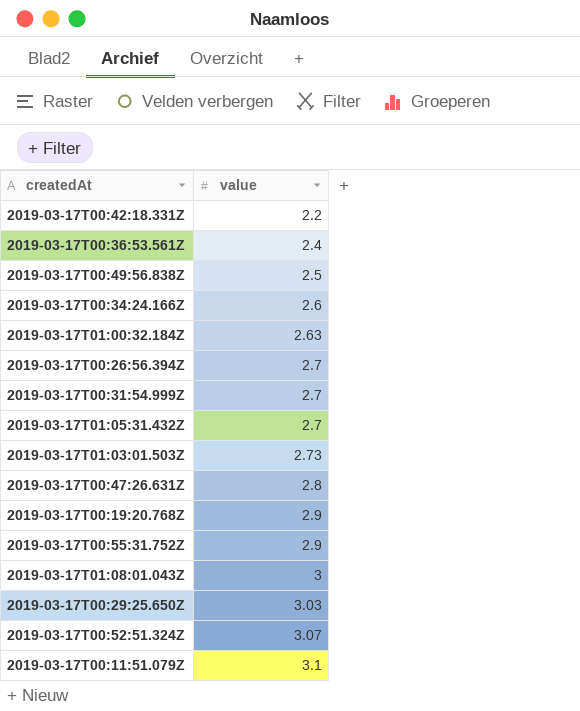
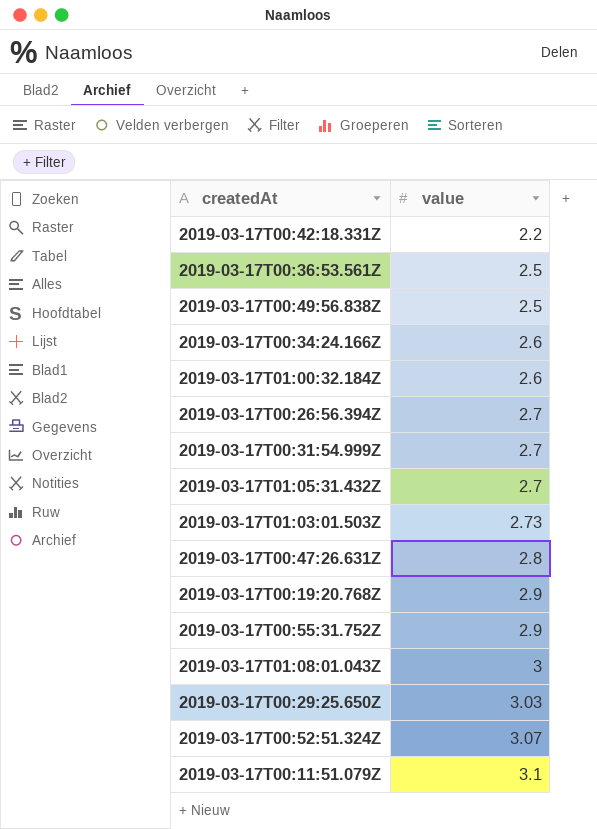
2019-03-17T00:36:53.561Z | value: 2.4 -> 2.5
2019-03-17T01:00:32.184Z | value: 2.63 -> 2.6

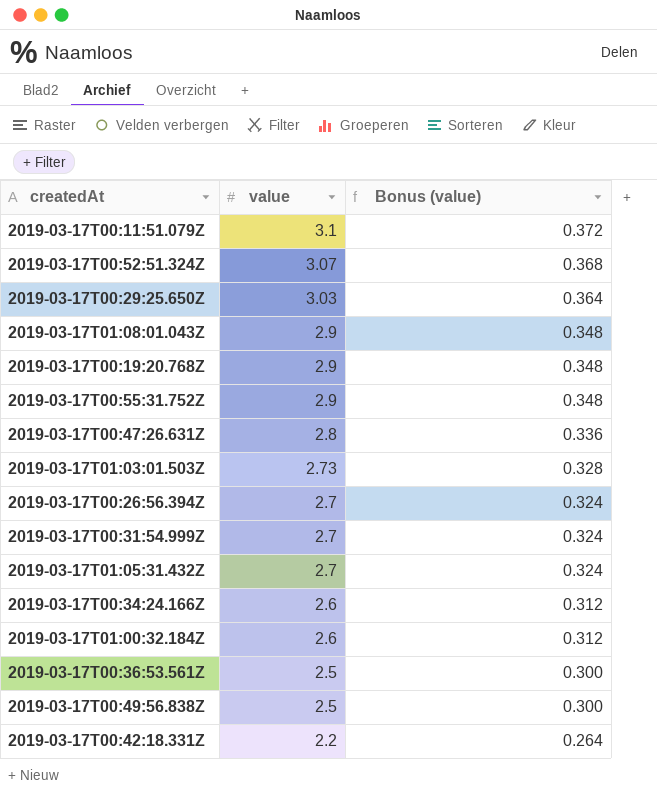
row order: value ascending -> value descending
column Bonus (value) | formula: none -> [value] * 0.12
2019-03-17T01:08:01.043Z | value: 3 -> 2.9

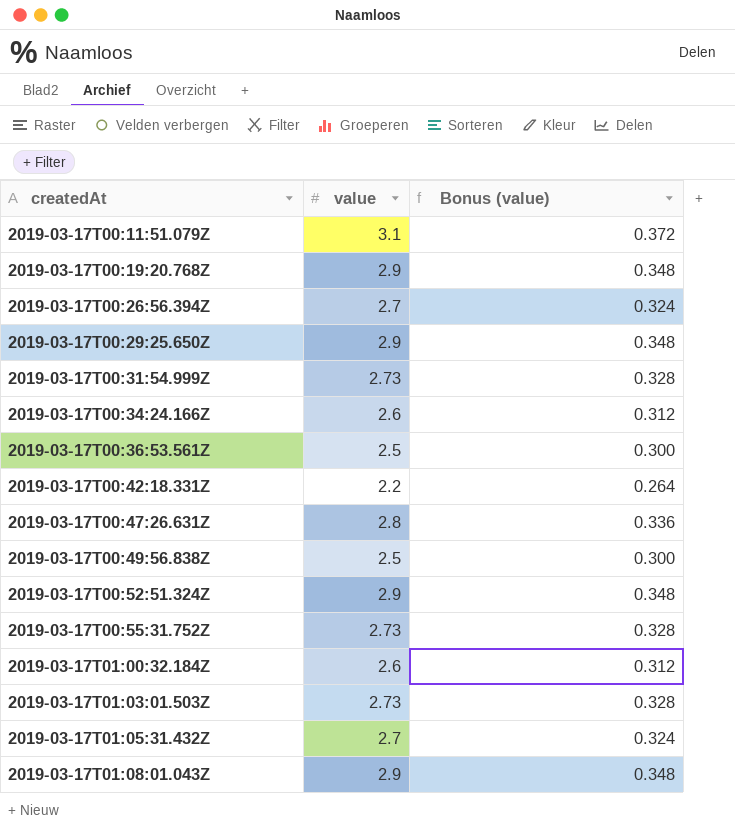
row order: value descending -> createdAt ascending
2019-03-17T00:29:25.650Z | value: 3.03 -> 2.9
2019-03-17T00:29:25.650Z | Bonus (value): 0.364 -> 0.348
2019-03-17T00:31:54.999Z | value: 2.7 -> 2.73
2019-03-17T00:31:54.999Z | Bonus (value): 0.324 -> 0.328
2019-03-17T00:52:51.324Z | value: 3.07 -> 2.9
2019-03-17T00:52:51.324Z | Bonus (value): 0.368 -> 0.348
2019-03-17T00:55:31.752Z | value: 2.9 -> 2.73
2019-03-17T00:55:31.752Z | Bonus (value): 0.348 -> 0.328

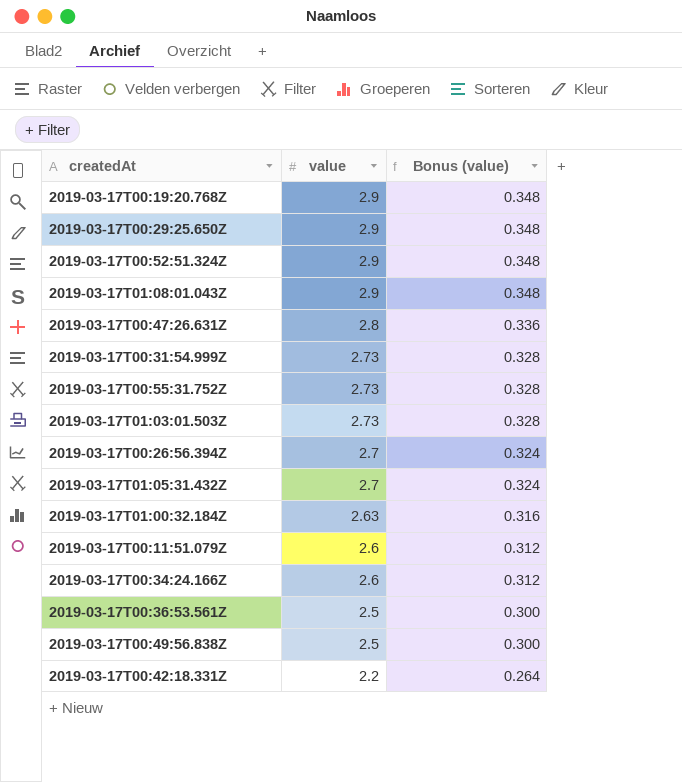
row order: createdAt ascending -> value descending
2019-03-17T01:00:32.184Z | value: 2.6 -> 2.63
2019-03-17T01:00:32.184Z | Bonus (value): 0.312 -> 0.316
2019-03-17T00:11:51.079Z | value: 3.1 -> 2.6
2019-03-17T00:11:51.079Z | Bonus (value): 0.372 -> 0.312

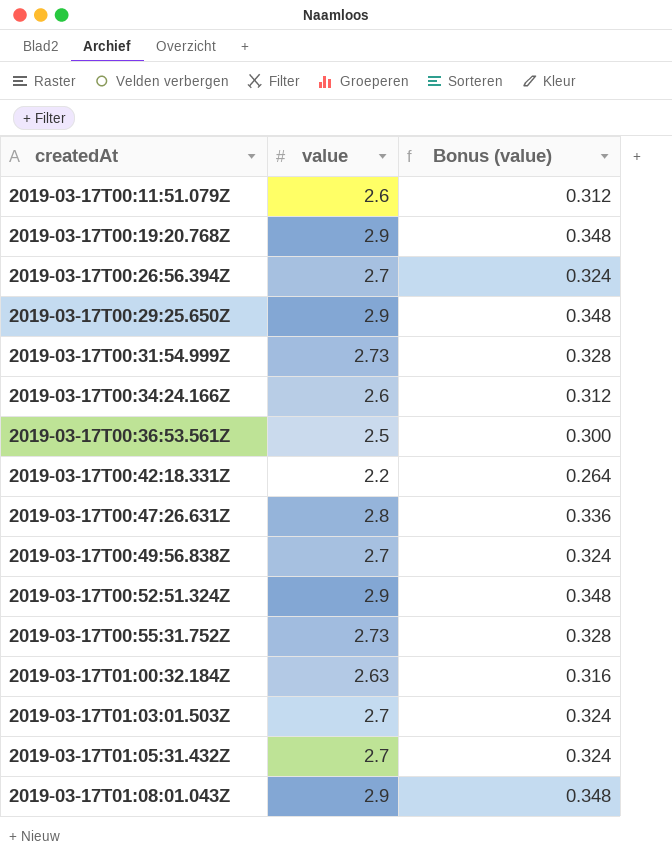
row order: value descending -> createdAt ascending
2019-03-17T00:49:56.838Z | value: 2.5 -> 2.7
2019-03-17T00:49:56.838Z | Bonus (value): 0.300 -> 0.324
2019-03-17T01:03:01.503Z | value: 2.73 -> 2.7
2019-03-17T01:03:01.503Z | Bonus (value): 0.328 -> 0.324

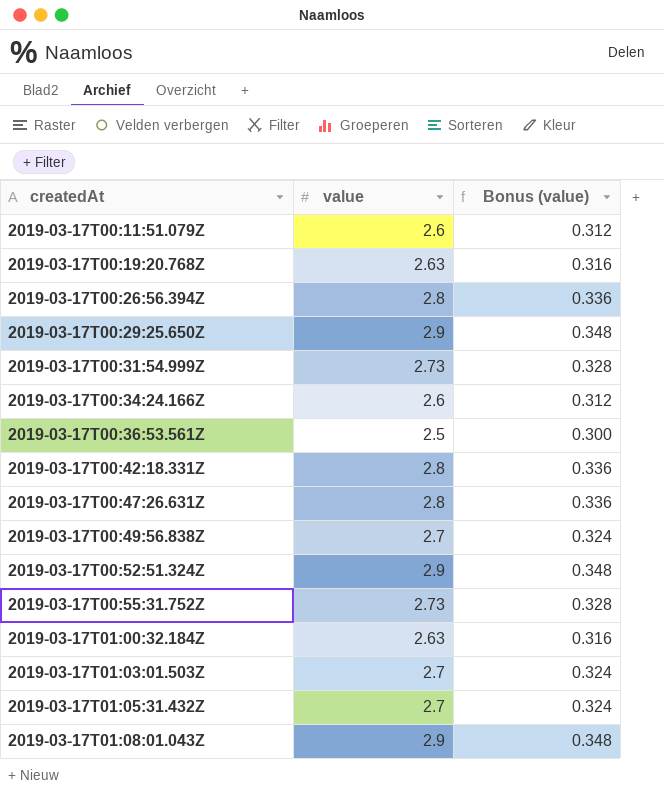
2019-03-17T00:19:20.768Z | value: 2.9 -> 2.63
2019-03-17T00:19:20.768Z | Bonus (value): 0.348 -> 0.316
2019-03-17T00:26:56.394Z | value: 2.7 -> 2.8
2019-03-17T00:26:56.394Z | Bonus (value): 0.324 -> 0.336
2019-03-17T00:42:18.331Z | value: 2.2 -> 2.8
2019-03-17T00:42:18.331Z | Bonus (value): 0.264 -> 0.336

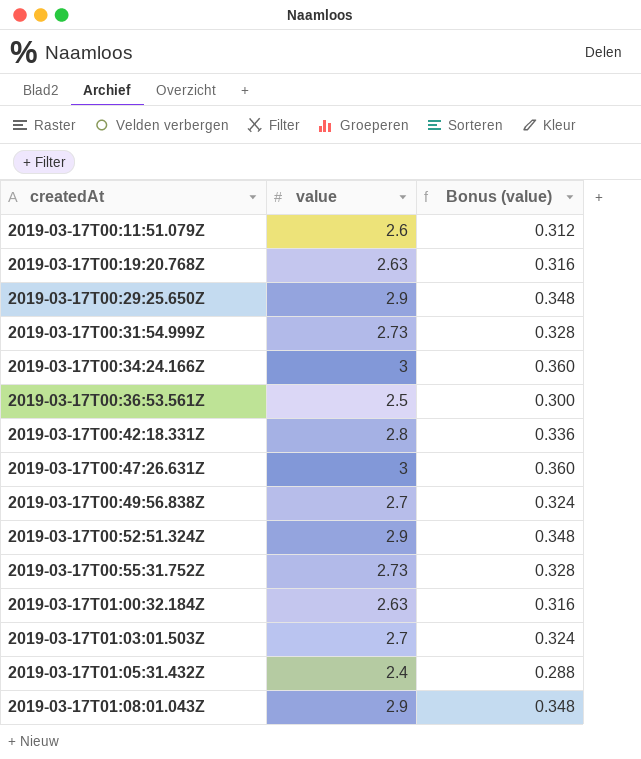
row 2019-03-17T00:26:56.394Z: 2.8 | 0.336 -> none
2019-03-17T00:34:24.166Z | value: 2.6 -> 3
2019-03-17T00:34:24.166Z | Bonus (value): 0.312 -> 0.360
2019-03-17T00:47:26.631Z | value: 2.8 -> 3
2019-03-17T00:47:26.631Z | Bonus (value): 0.336 -> 0.360
2019-03-17T01:05:31.432Z | value: 2.7 -> 2.4
2019-03-17T01:05:31.432Z | Bonus (value): 0.324 -> 0.288

